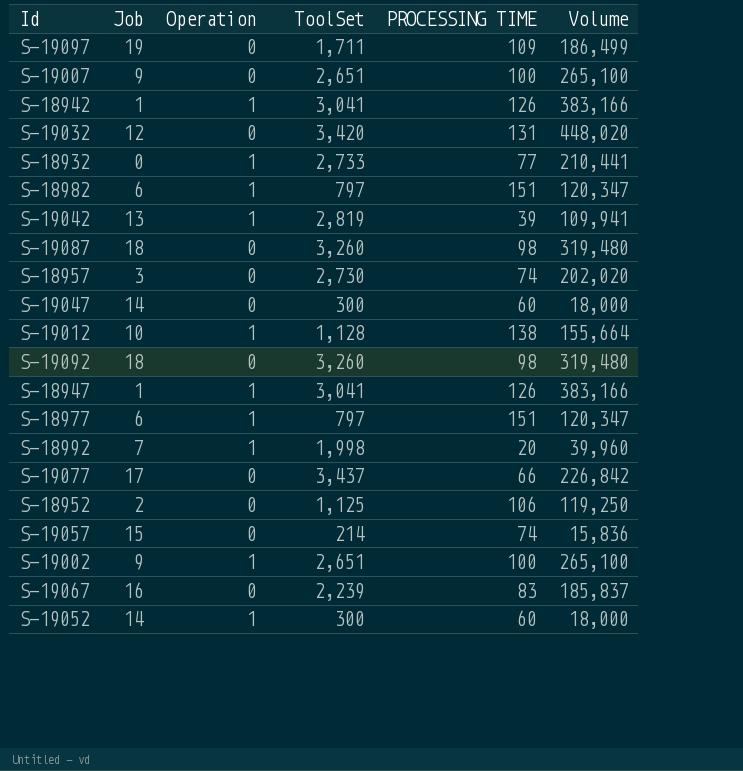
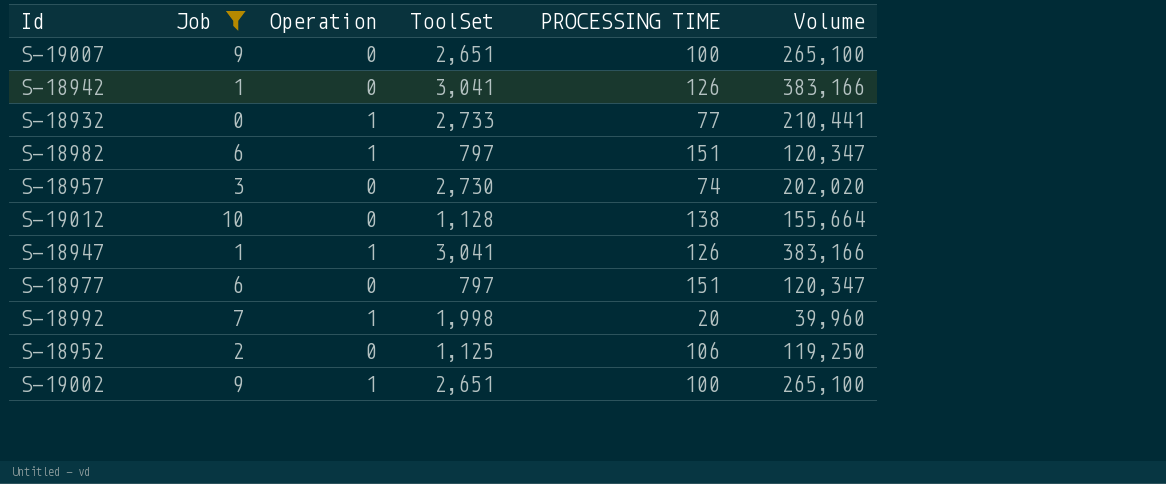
filter: none -> Job <= 10
S-18942 | Operation: 1 -> 0
S-19012 | Operation: 1 -> 0
S-18977 | Operation: 1 -> 0

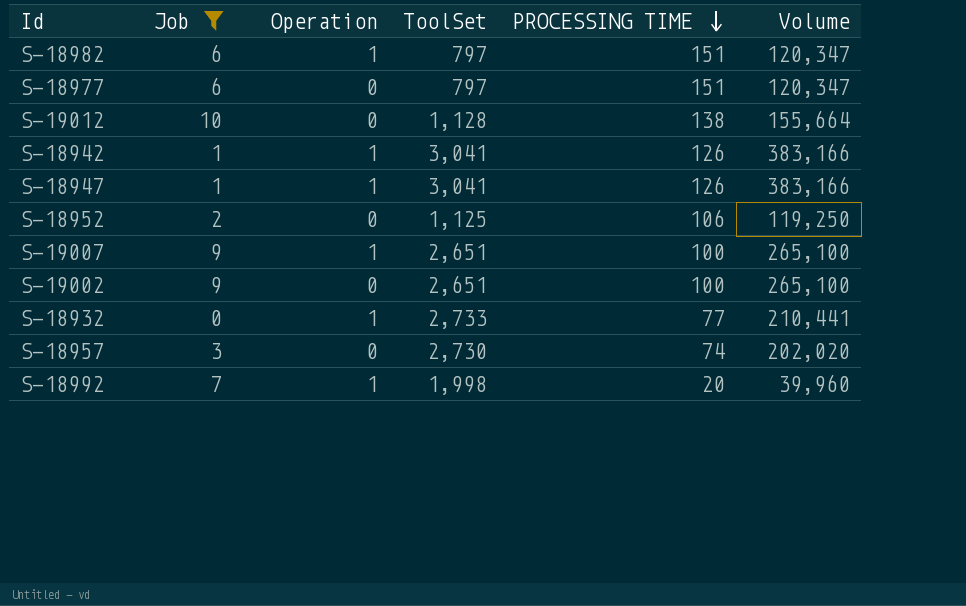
row order: none -> PROCESSING TIME descending
S-18942 | Operation: 0 -> 1
S-19007 | Operation: 0 -> 1
S-19002 | Operation: 1 -> 0

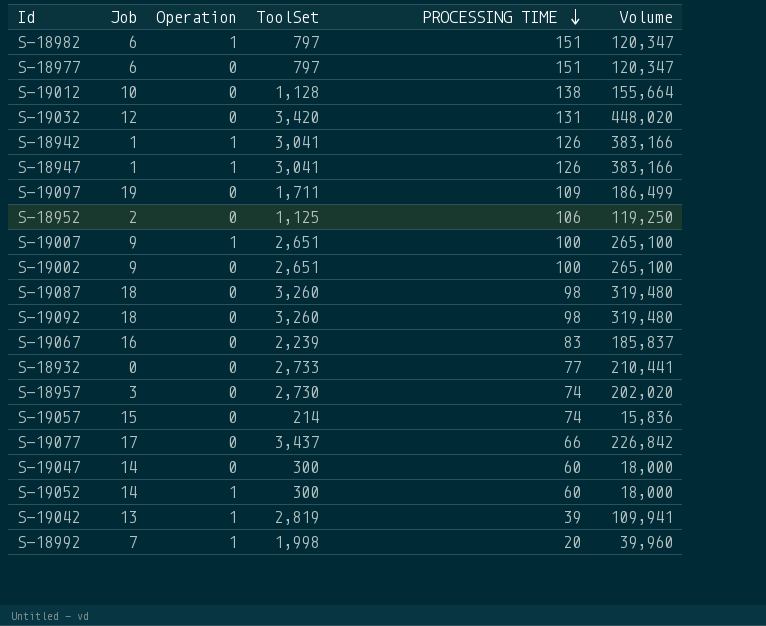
filter: Job <= 10 -> none
S-18932 | Operation: 1 -> 0

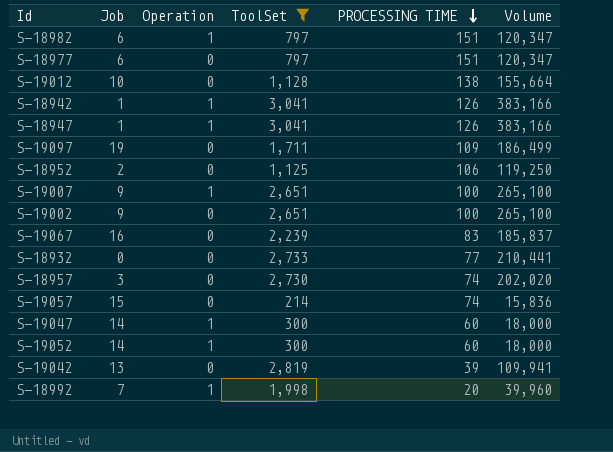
filter: none -> ToolSet <= 3,041
S-19047 | Operation: 0 -> 1
S-19042 | Operation: 1 -> 0

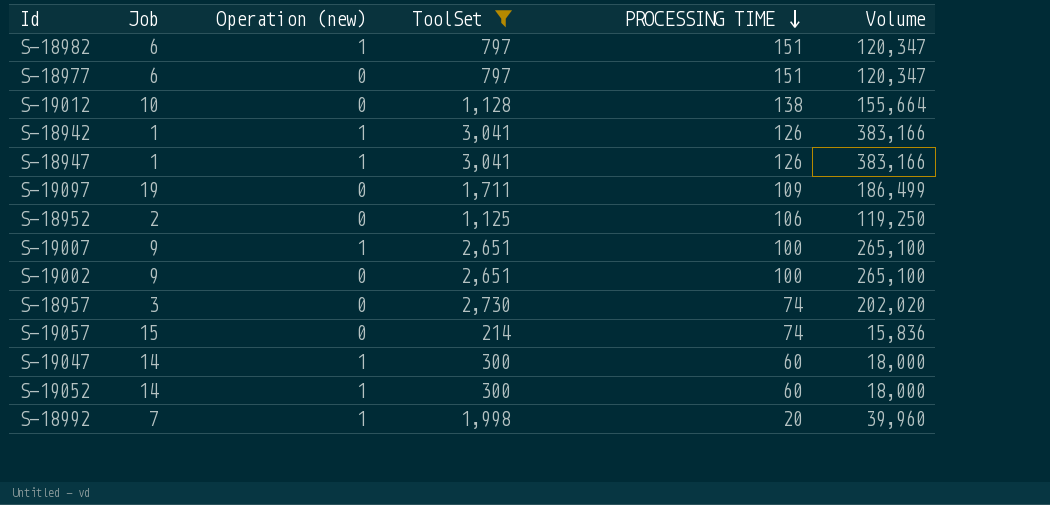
column name: Operation -> Operation (new)
row S-19067: 16 | 0 | 2,239 | 83 | 185,837 -> none
row S-18932: 0 | 0 | 2,733 | 77 | 210,441 -> none
row S-19042: 13 | 0 | 2,819 | 39 | 109,941 -> none

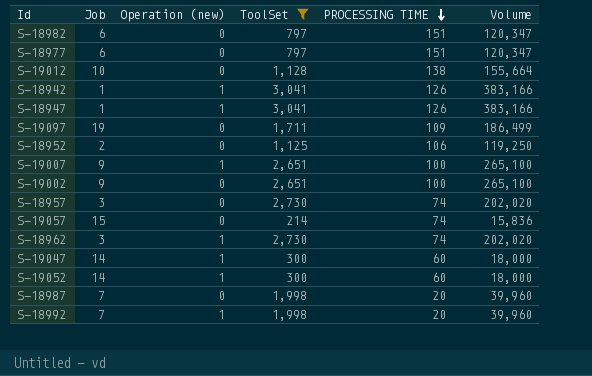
S-18982 | Operation (new): 1 -> 0
row S-18962: none -> 3 | 1 | 2,730 | 74 | 202,020
row S-18987: none -> 7 | 0 | 1,998 | 20 | 39,960

